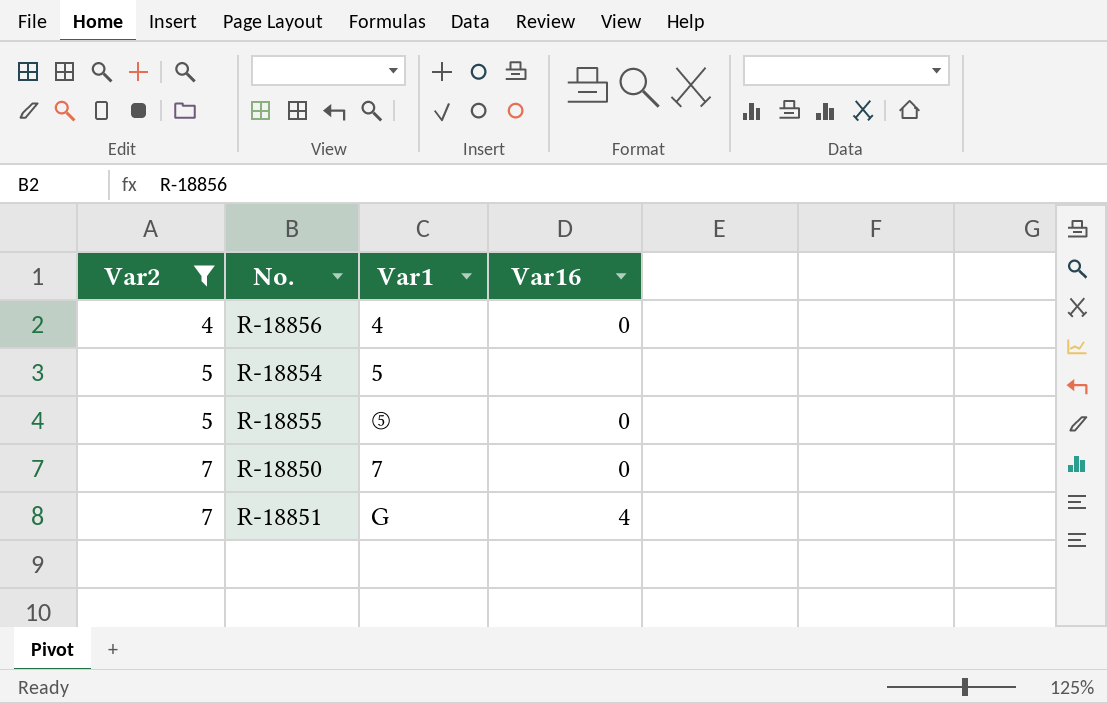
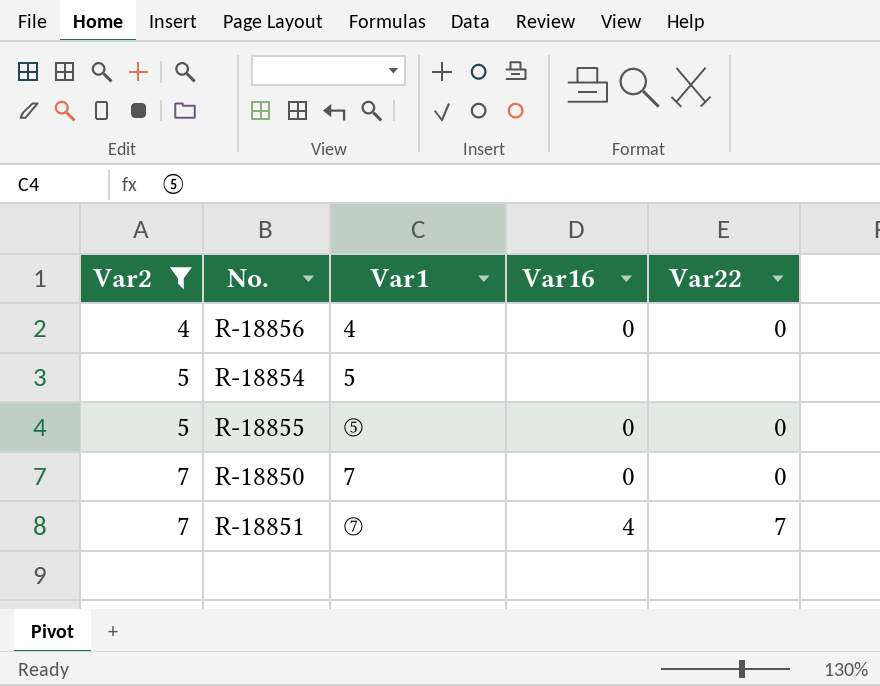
column Var22 | position: none -> 5
R-18851 | Var1: G -> ⑦

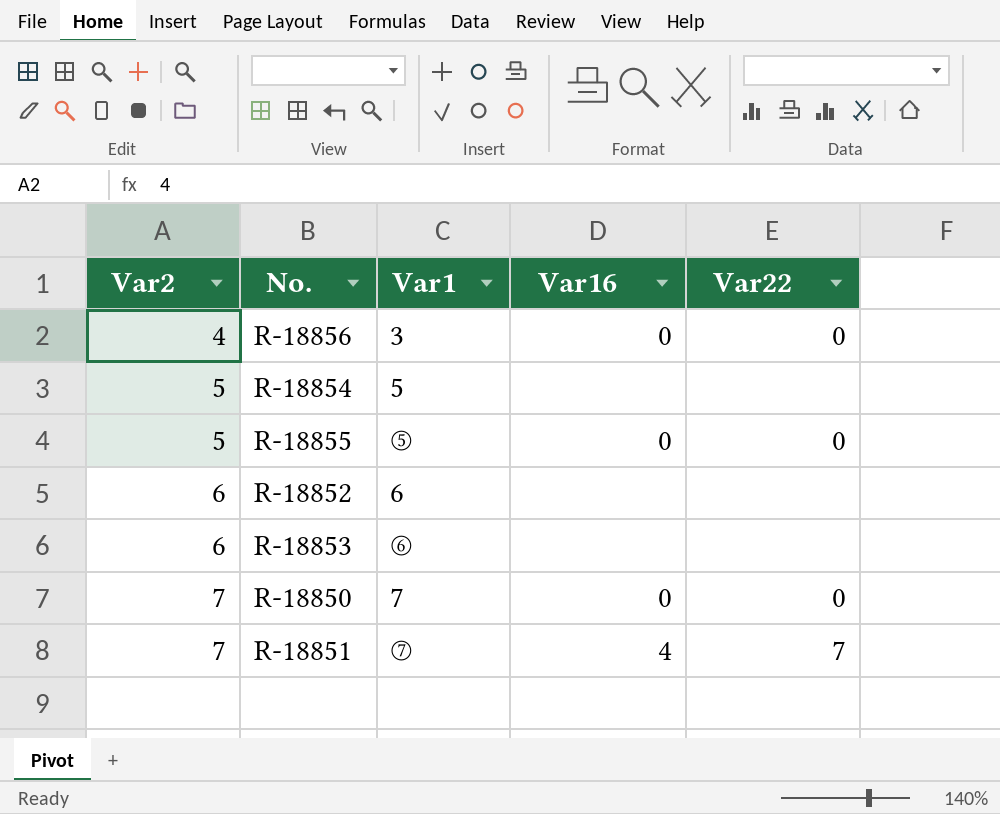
filter: Var2 != 6 -> none
R-18856 | Var1: 4 -> 3

